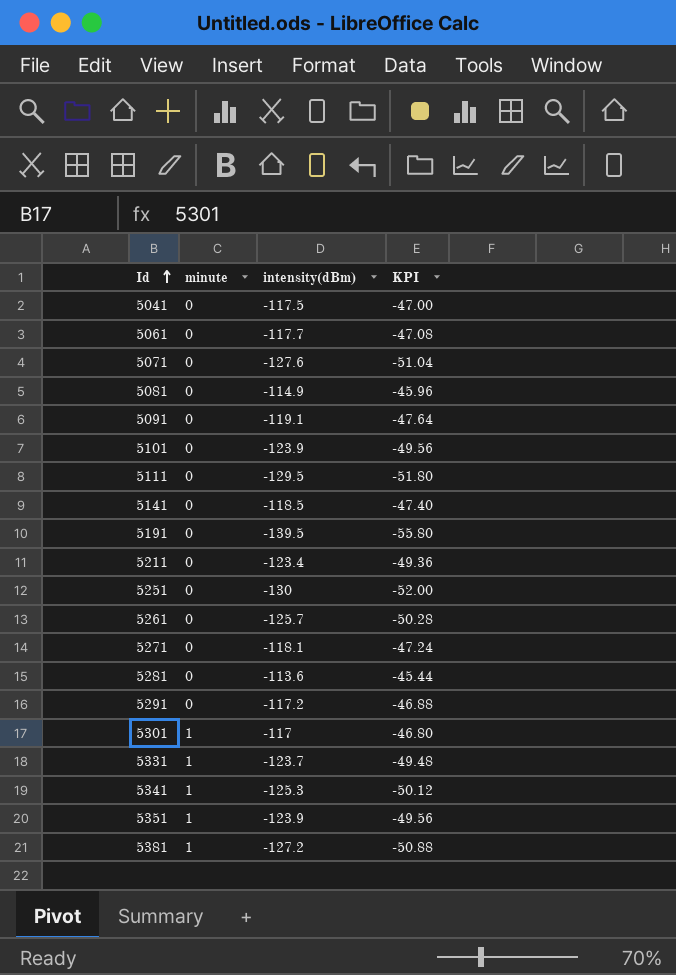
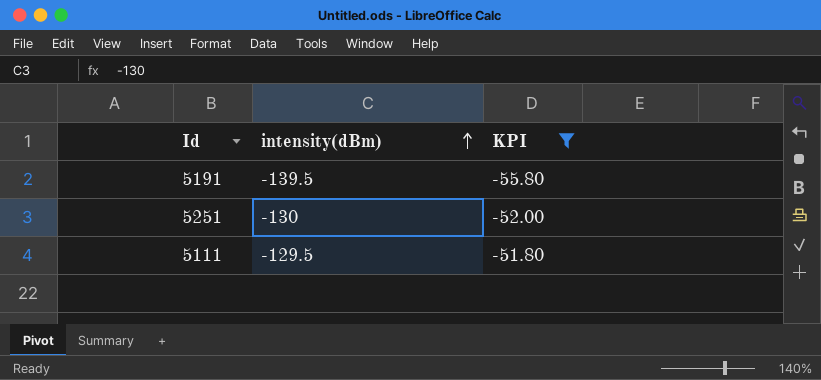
filter: none -> KPI <= -51.80
row order: Id ascending -> intensity(dBm) ascending
column minute | position: 2 -> none

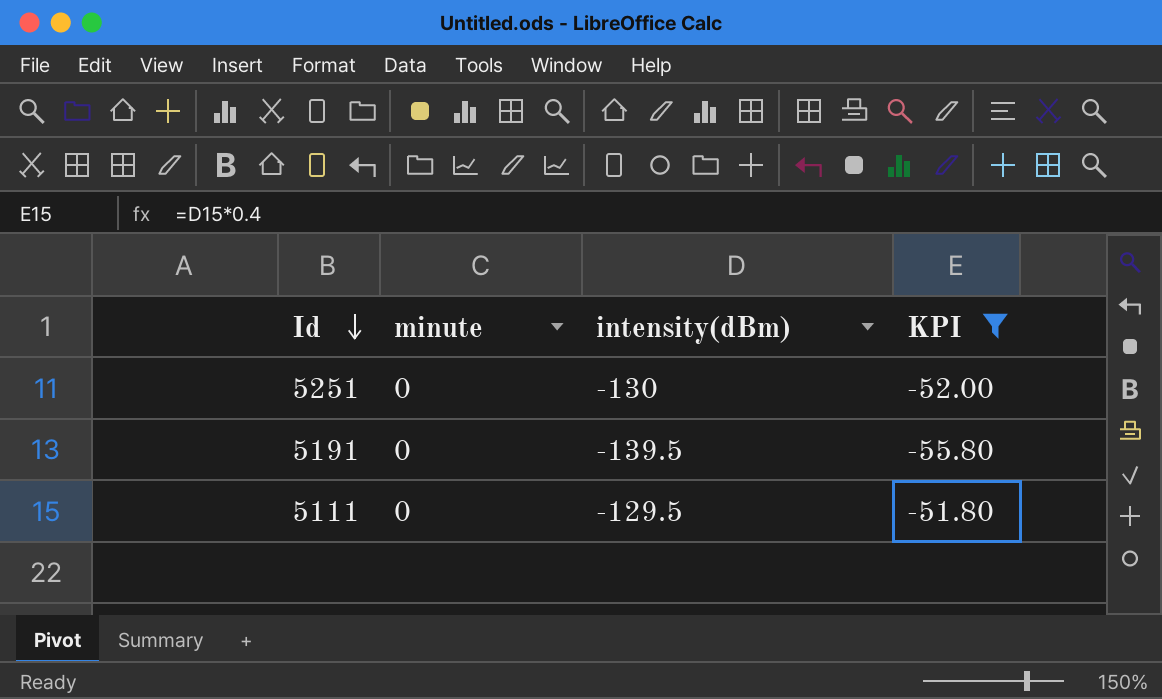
row order: intensity(dBm) ascending -> Id descending
column minute | position: none -> 2

